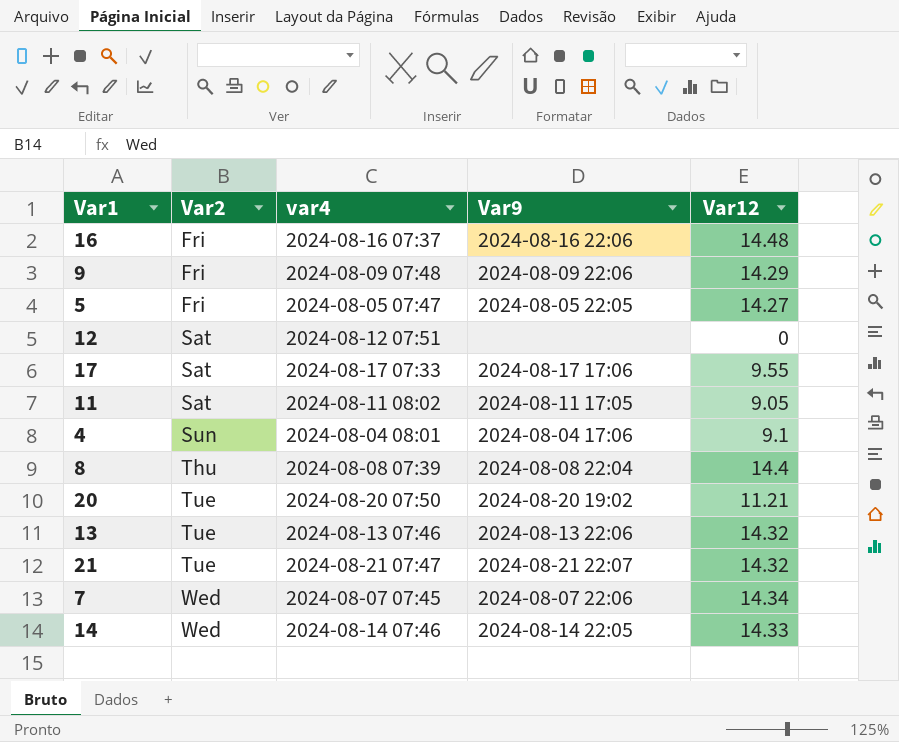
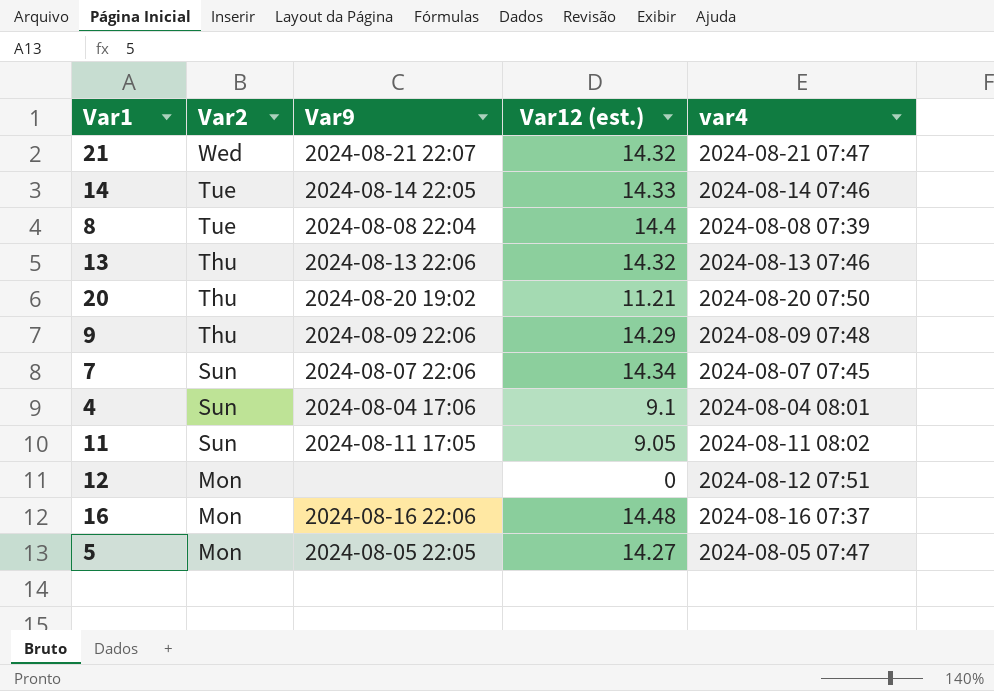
row order: Var2 ascending -> Var2 descending
column name: Var12 -> Var12 (est.)
column var4 | position: 3 -> 5
row 17: Sat | 2024-08-17 07:33 | 2024-08-17 17:06 | 9.55 -> none
21 | Var2: Tue -> Wed
14 | Var2: Wed -> Tue
8 | Var2: Thu -> Tue
13 | Var2: Tue -> Thu
20 | Var2: Tue -> Thu
9 | Var2: Fri -> Thu
7 | Var2: Wed -> Sun
11 | Var2: Sat -> Sun
12 | Var2: Sat -> Mon
16 | Var2: Fri -> Mon
5 | Var2: Fri -> Mon

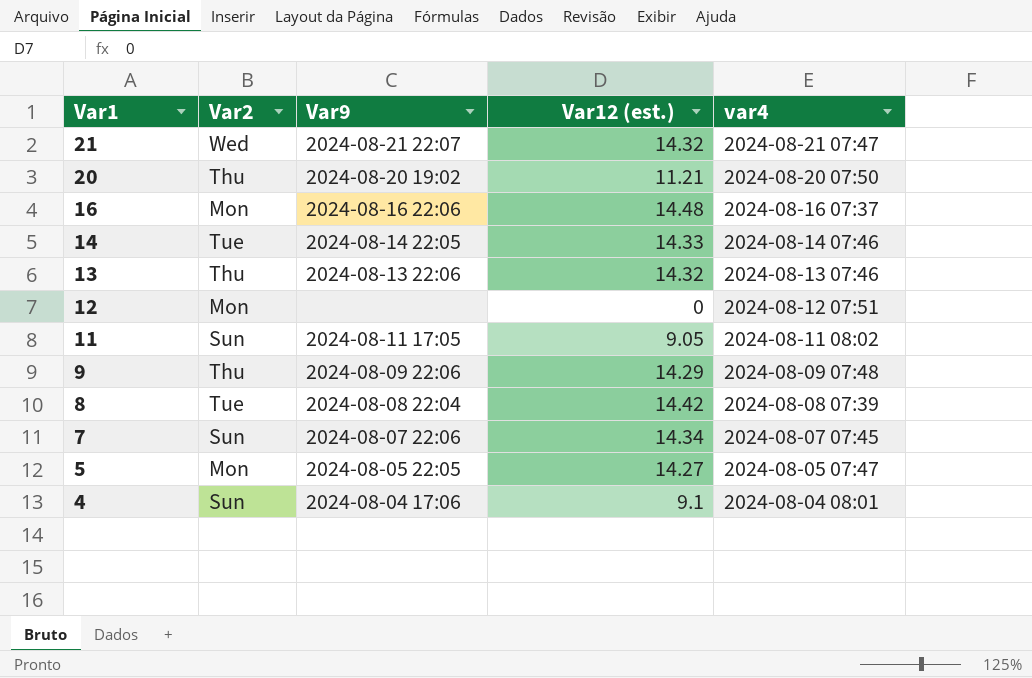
row order: Var2 descending -> Var1 descending
8 | Var12 (est.): 14.4 -> 14.42

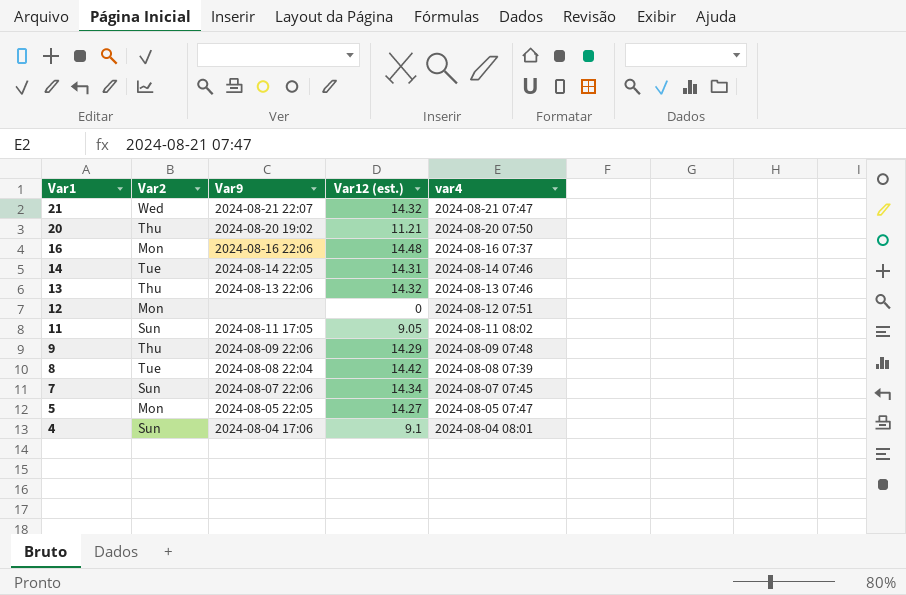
14 | Var12 (est.): 14.33 -> 14.31

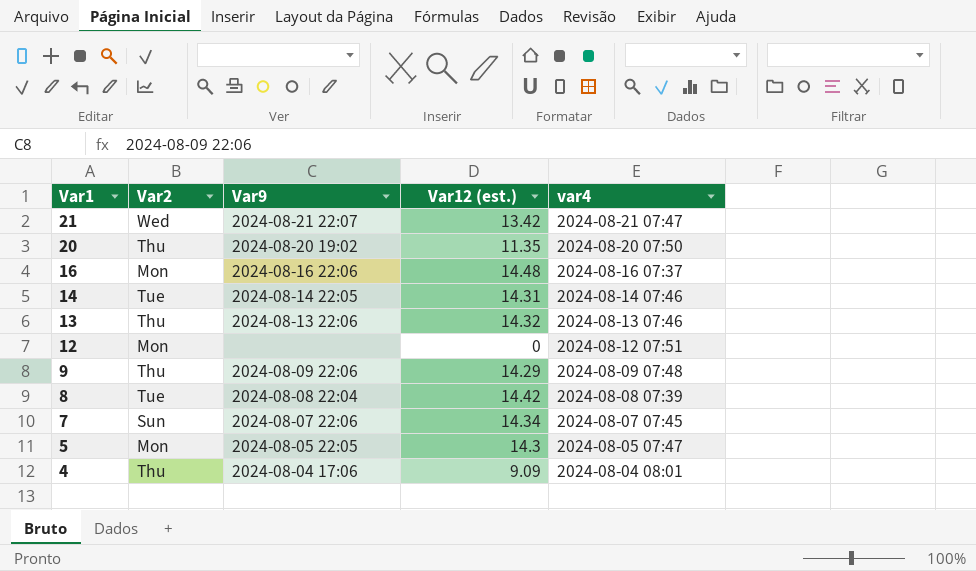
row 11: Sun | 2024-08-11 17:05 | 9.05 | 2024-08-11 08:02 -> none
21 | Var12 (est.): 14.32 -> 13.42
20 | Var12 (est.): 11.21 -> 11.35
5 | Var12 (est.): 14.27 -> 14.3
4 | Var2: Sun -> Thu
4 | Var12 (est.): 9.1 -> 9.09

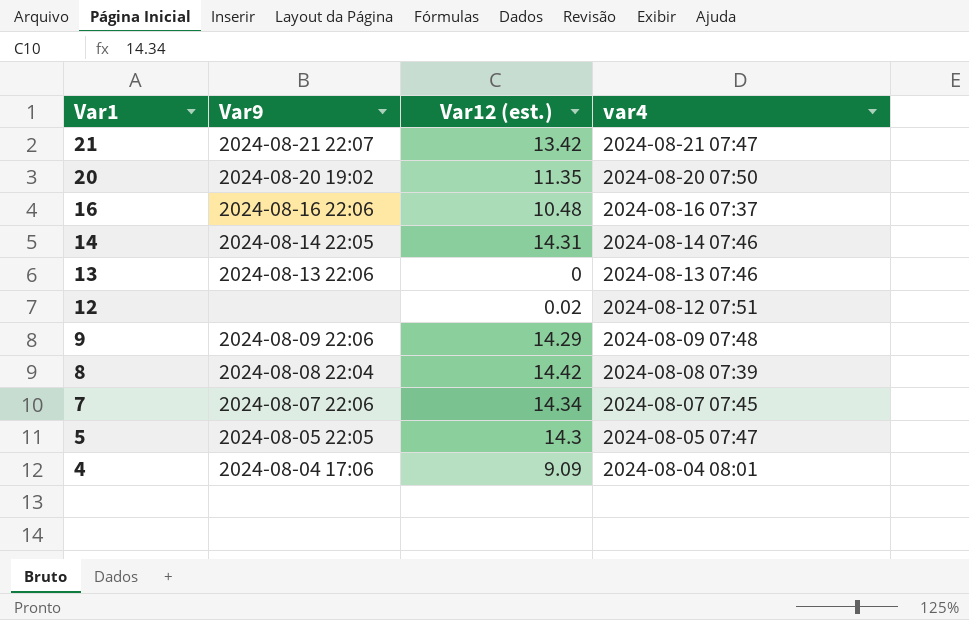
column Var2 | position: 2 -> none
16 | Var12 (est.): 14.48 -> 10.48
13 | Var12 (est.): 14.32 -> 0
12 | Var12 (est.): 0 -> 0.02

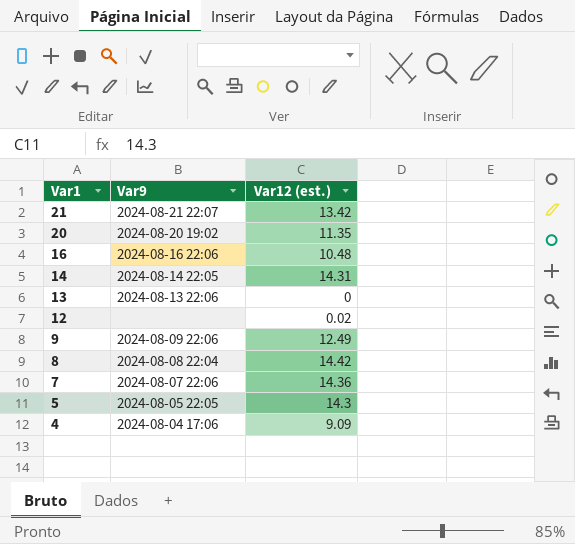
column var4 | position: 4 -> none
9 | Var12 (est.): 14.29 -> 12.49
7 | Var12 (est.): 14.34 -> 14.36

